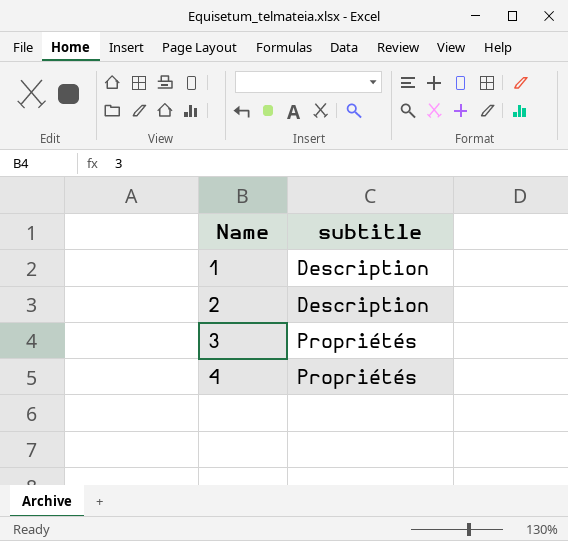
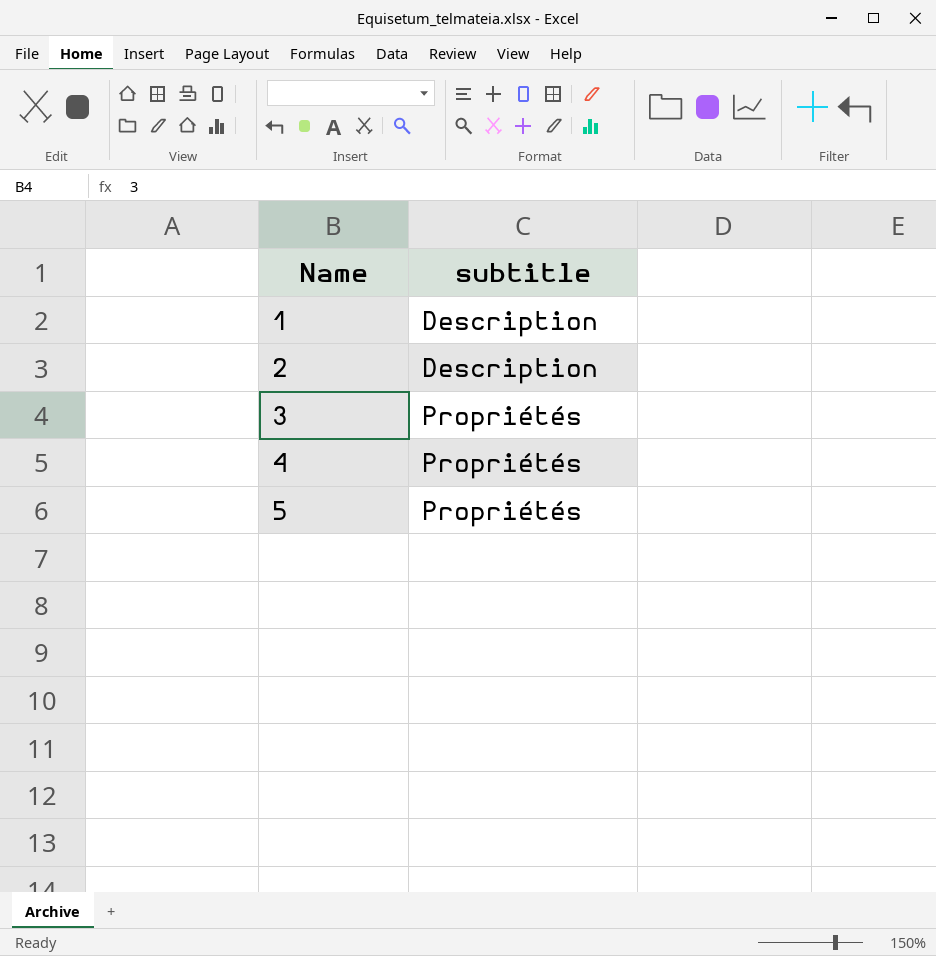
row 5: none -> Propriétés

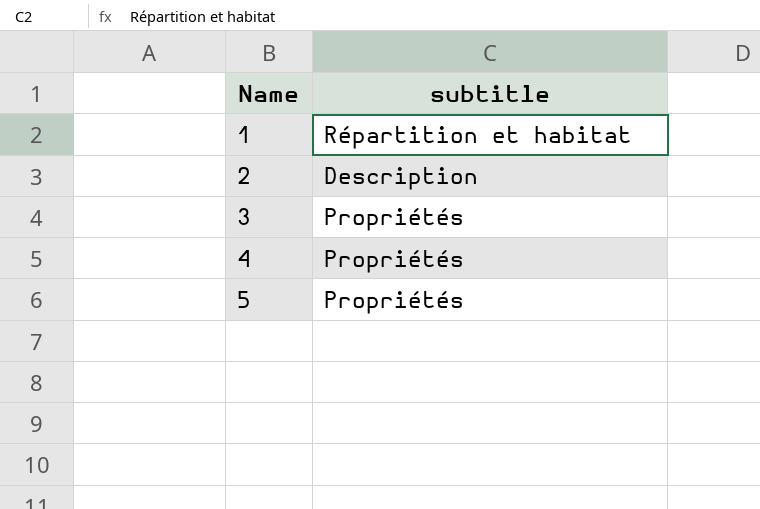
1 | subtitle: Description -> Répartition et habitat

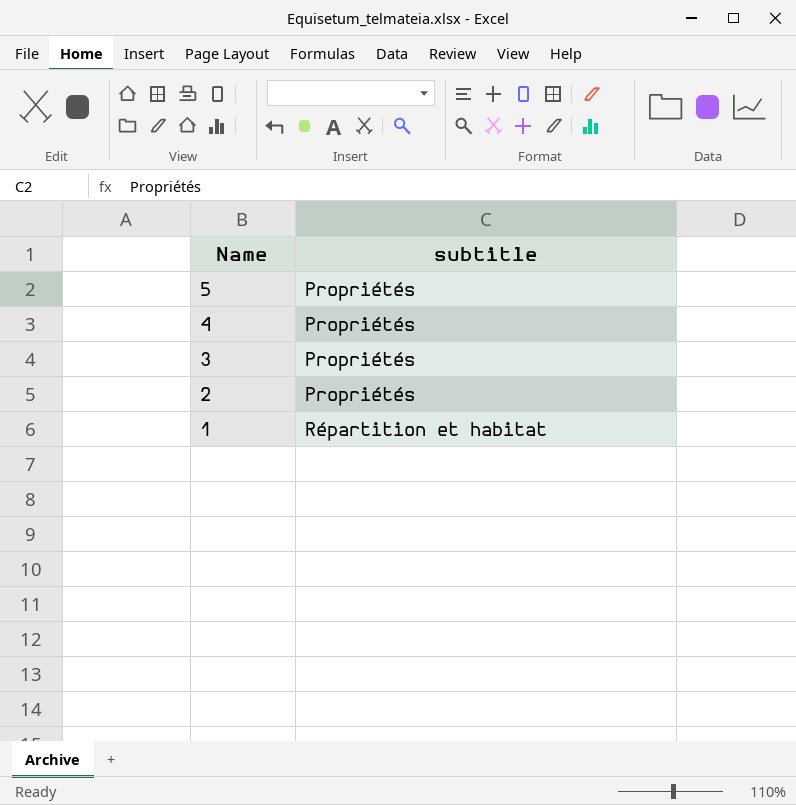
row order: Name ascending -> Name descending
2 | subtitle: Description -> Propriétés

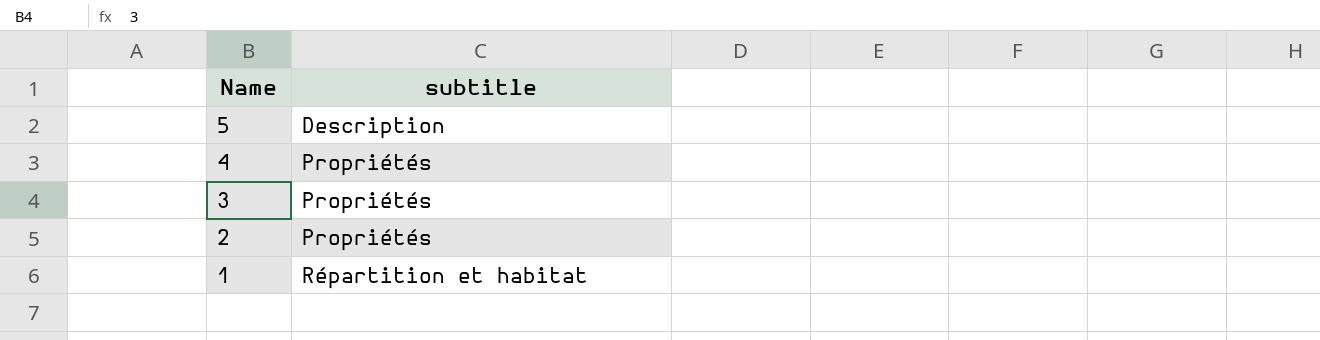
5 | subtitle: Propriétés -> Description

